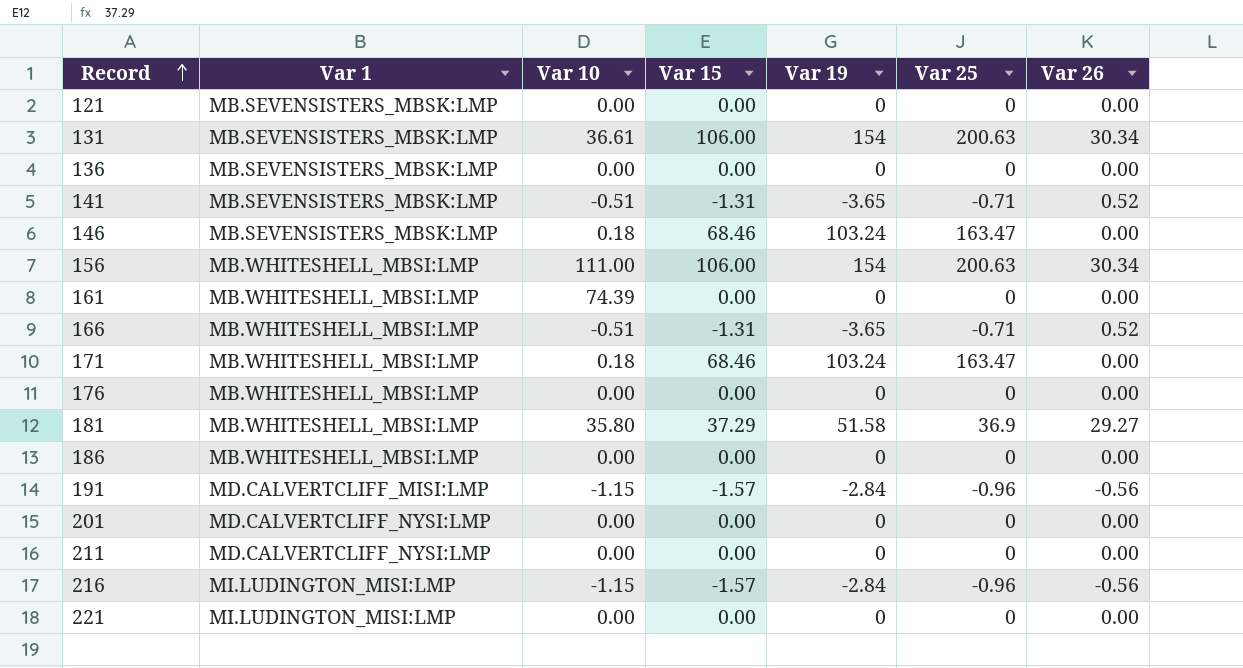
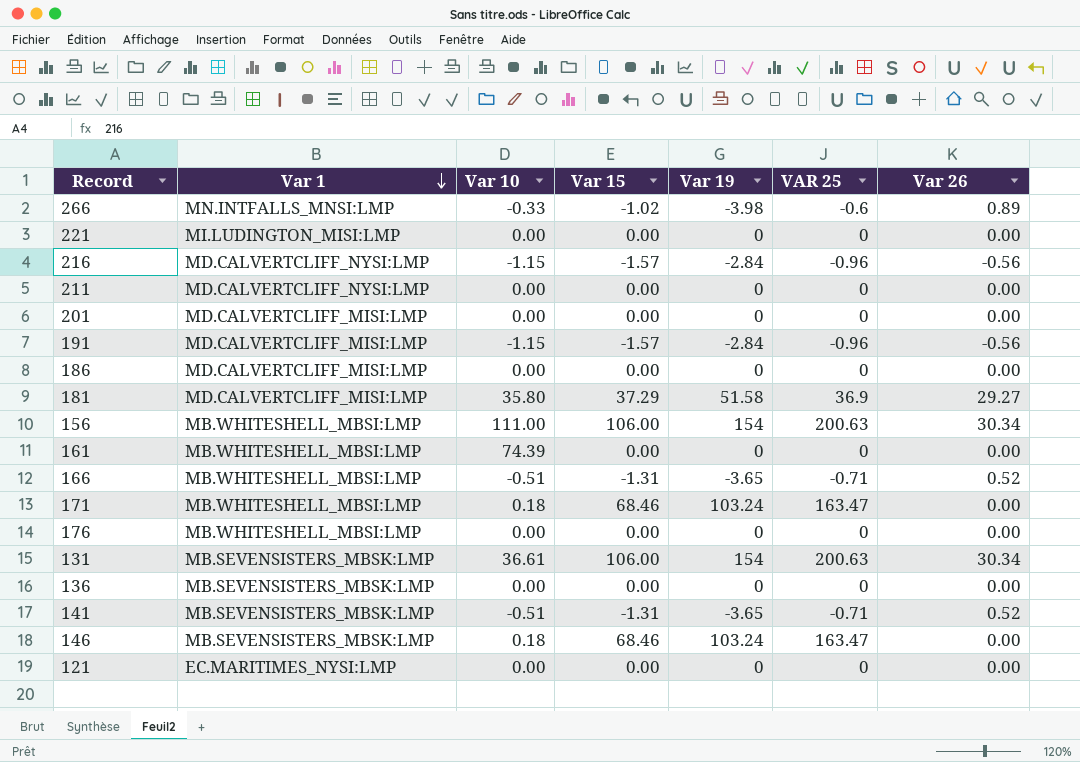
row order: Record ascending -> Var 1 descending
column name: Var 25 -> VAR 25
row 266: none -> MN.INTFALLS_MNSI:LMP | -0.33 | -1.02 | -3.98 | -0.6 | 0.89
216 | Var 1: MI.LUDINGTON_MISI:LMP -> MD.CALVERTCLIFF_NYSI:LMP
201 | Var 1: MD.CALVERTCLIFF_NYSI:LMP -> MD.CALVERTCLIFF_MISI:LMP
186 | Var 1: MB.WHITESHELL_MBSI:LMP -> MD.CALVERTCLIFF_MISI:LMP
181 | Var 1: MB.WHITESHELL_MBSI:LMP -> MD.CALVERTCLIFF_MISI:LMP
121 | Var 1: MB.SEVENSISTERS_MBSK:LMP -> EC.MARITIMES_NYSI:LMP

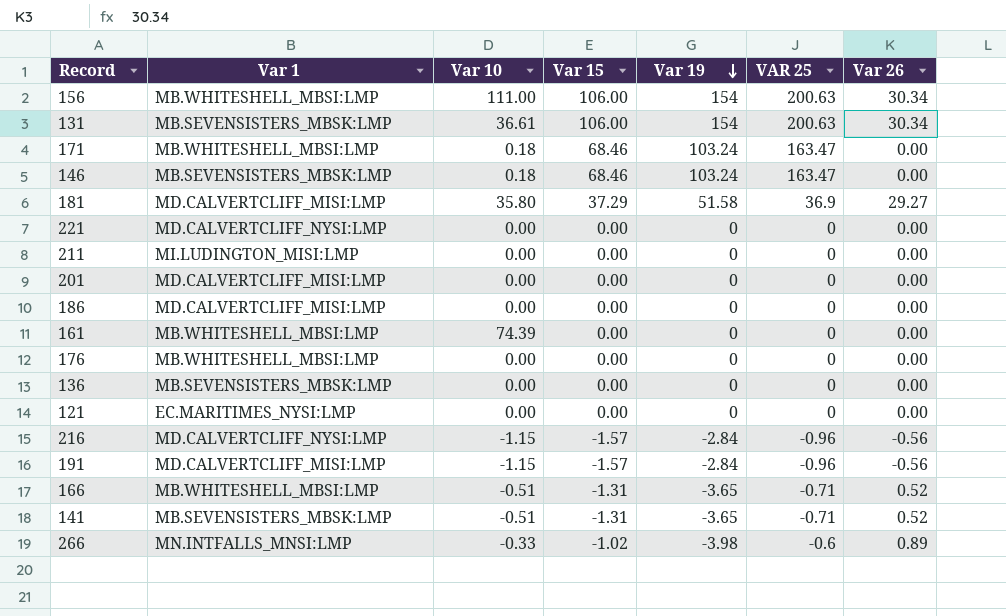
row order: Var 1 descending -> Var 19 descending
221 | Var 1: MI.LUDINGTON_MISI:LMP -> MD.CALVERTCLIFF_NYSI:LMP
211 | Var 1: MD.CALVERTCLIFF_NYSI:LMP -> MI.LUDINGTON_MISI:LMP

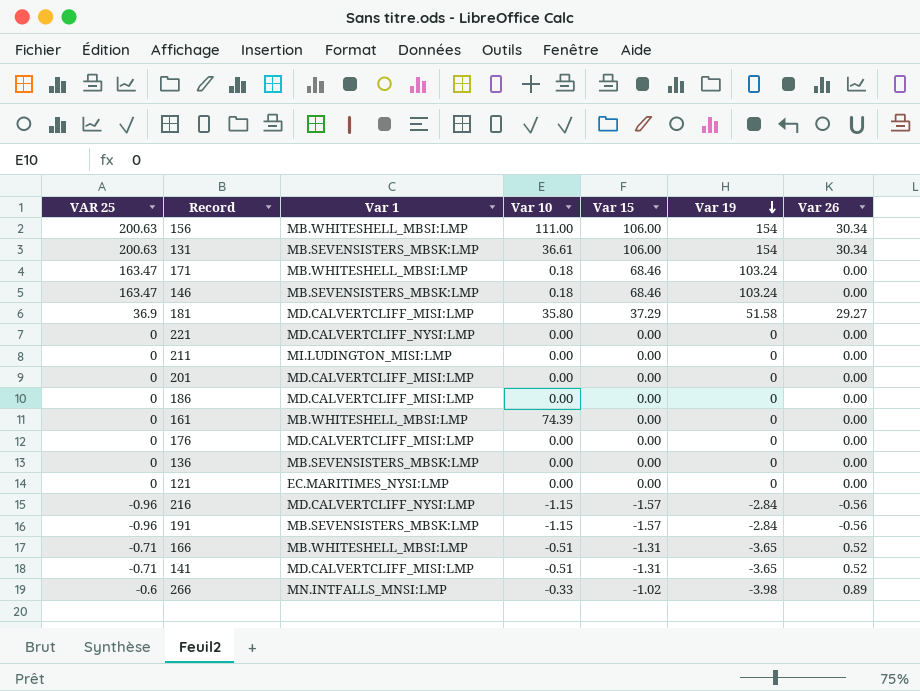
column VAR 25 | position: 6 -> 1
176 | Var 1: MB.WHITESHELL_MBSI:LMP -> MD.CALVERTCLIFF_MISI:LMP
191 | Var 1: MD.CALVERTCLIFF_MISI:LMP -> MB.SEVENSISTERS_MBSK:LMP
141 | Var 1: MB.SEVENSISTERS_MBSK:LMP -> MD.CALVERTCLIFF_MISI:LMP

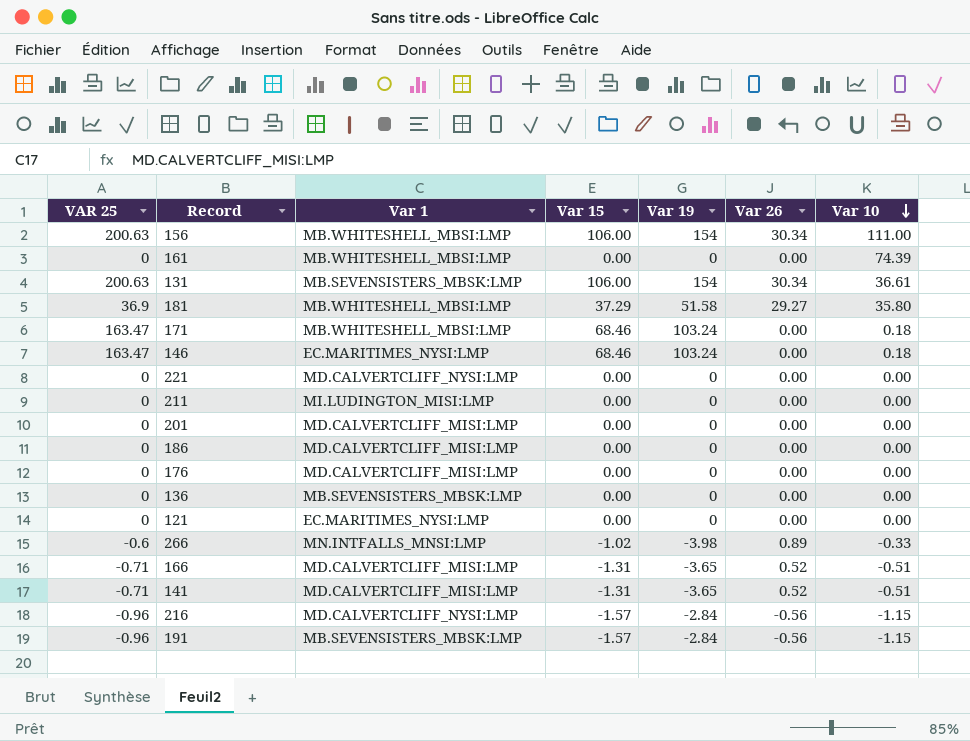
row order: Var 19 descending -> Var 10 descending
column Var 10 | position: 4 -> 7
181 | Var 1: MD.CALVERTCLIFF_MISI:LMP -> MB.WHITESHELL_MBSI:LMP
146 | Var 1: MB.SEVENSISTERS_MBSK:LMP -> EC.MARITIMES_NYSI:LMP
166 | Var 1: MB.WHITESHELL_MBSI:LMP -> MD.CALVERTCLIFF_MISI:LMP

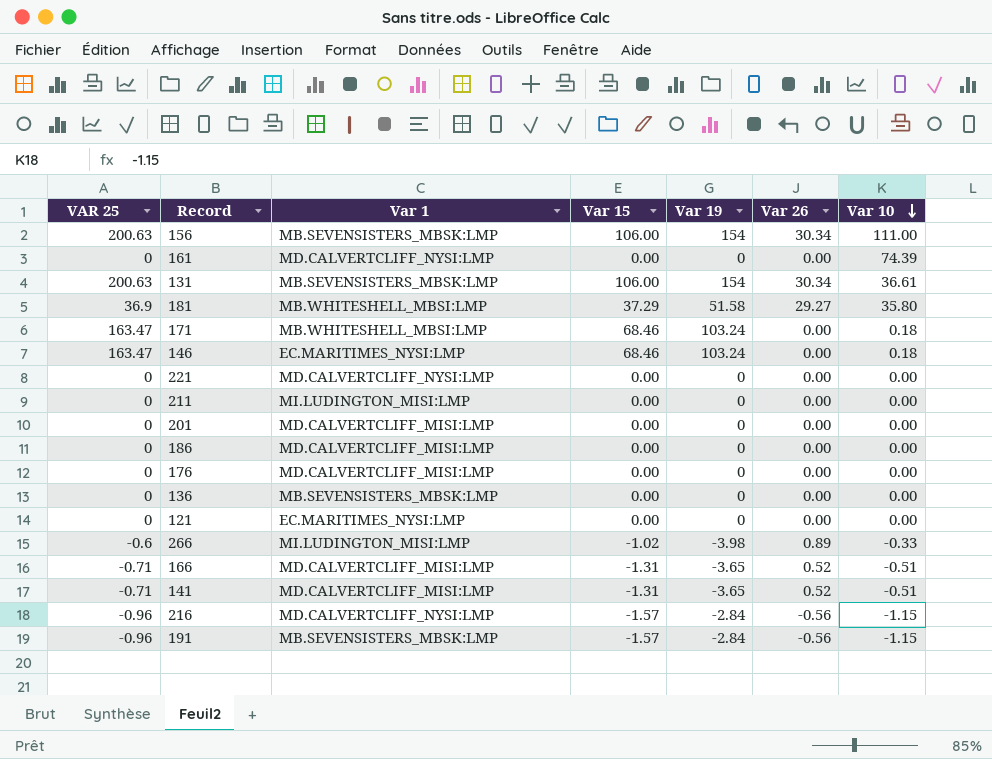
156 | Var 1: MB.WHITESHELL_MBSI:LMP -> MB.SEVENSISTERS_MBSK:LMP
161 | Var 1: MB.WHITESHELL_MBSI:LMP -> MD.CALVERTCLIFF_NYSI:LMP
266 | Var 1: MN.INTFALLS_MNSI:LMP -> MI.LUDINGTON_MISI:LMP

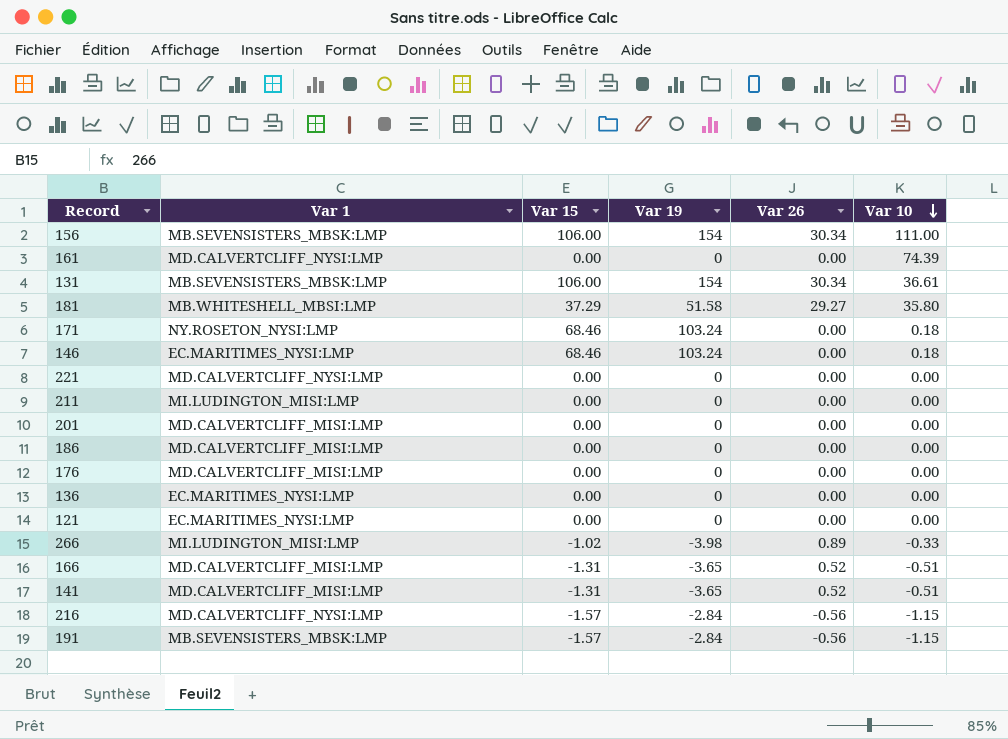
column VAR 25 | position: 1 -> none
171 | Var 1: MB.WHITESHELL_MBSI:LMP -> NY.ROSETON_NYSI:LMP
136 | Var 1: MB.SEVENSISTERS_MBSK:LMP -> EC.MARITIMES_NYSI:LMP

